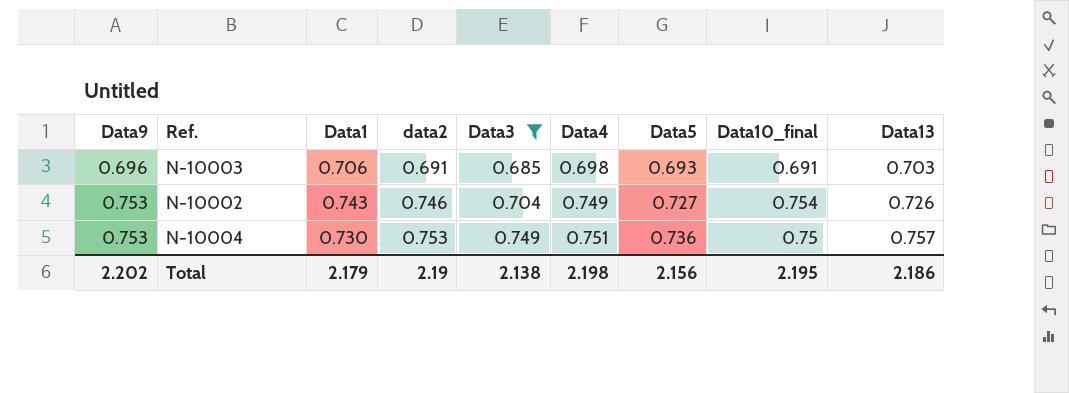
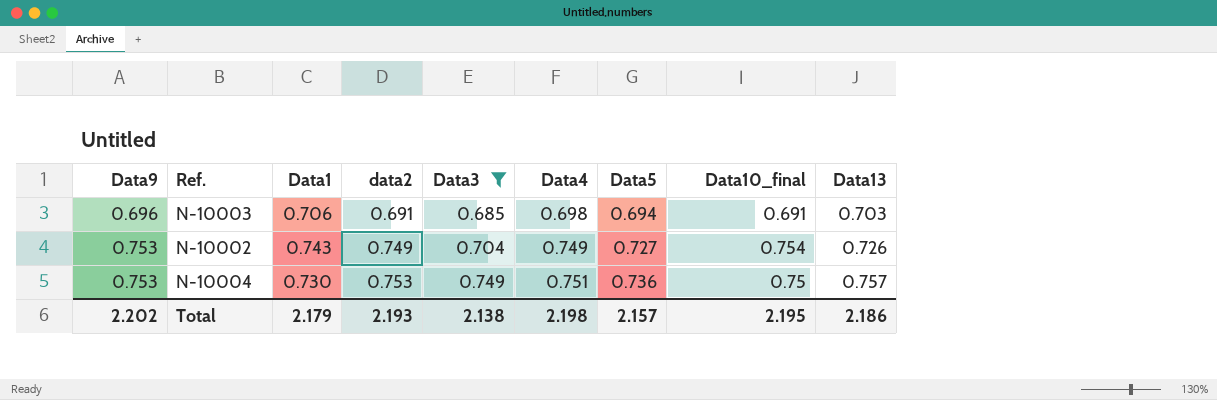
N-10003 | Data5: 0.693 -> 0.694
N-10002 | data2: 0.746 -> 0.749
Total | data2: 2.19 -> 2.193
Total | Data5: 2.156 -> 2.157

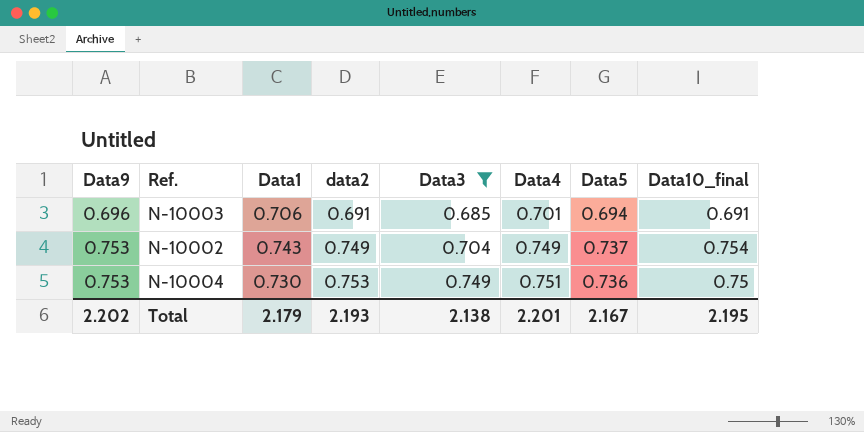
column Data13 | position: 9 -> none
N-10003 | Data4: 0.698 -> 0.701
N-10002 | Data5: 0.727 -> 0.737
Total | Data4: 2.198 -> 2.201
Total | Data5: 2.157 -> 2.167

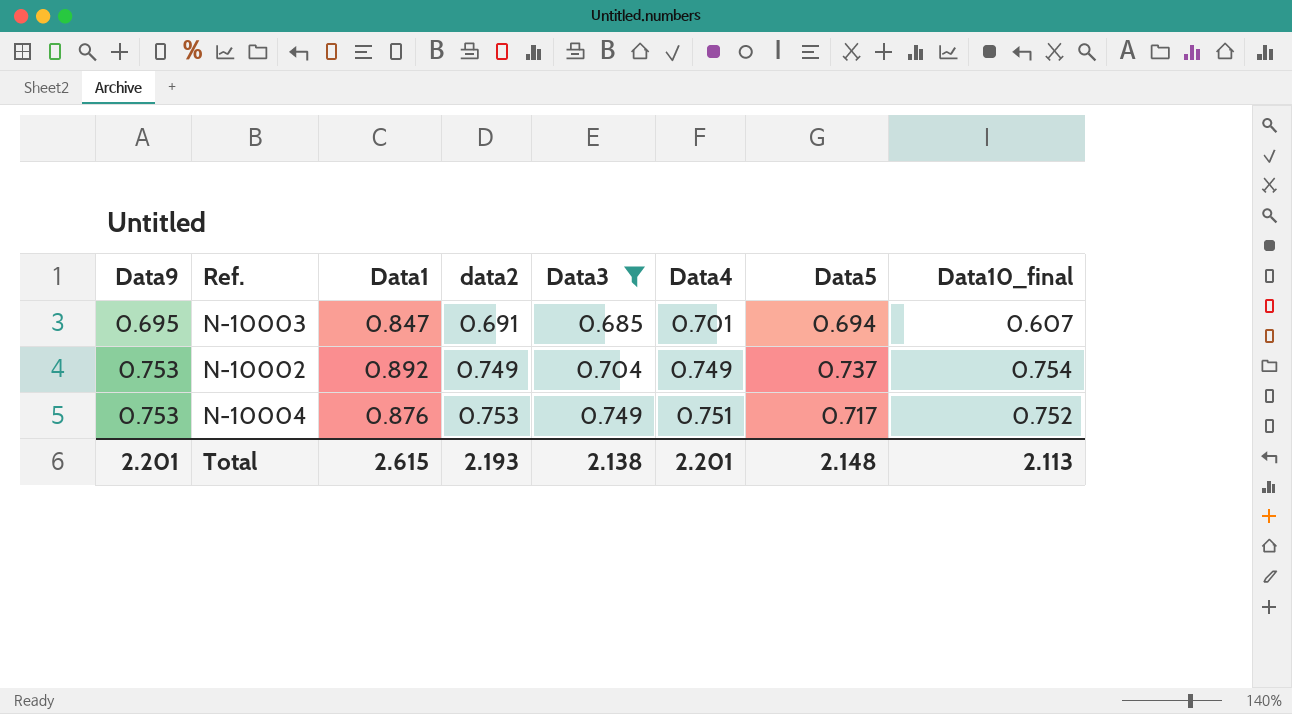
N-10003 | Data9: 0.696 -> 0.695
N-10003 | Data1: 0.706 -> 0.847
N-10003 | Data10_final: 0.691 -> 0.607
N-10002 | Data1: 0.743 -> 0.892
N-10004 | Data1: 0.730 -> 0.876
N-10004 | Data5: 0.736 -> 0.717
N-10004 | Data10_final: 0.75 -> 0.752
Total | Data9: 2.202 -> 2.201
Total | Data1: 2.179 -> 2.615
Total | Data5: 2.167 -> 2.148
Total | Data10_final: 2.195 -> 2.113

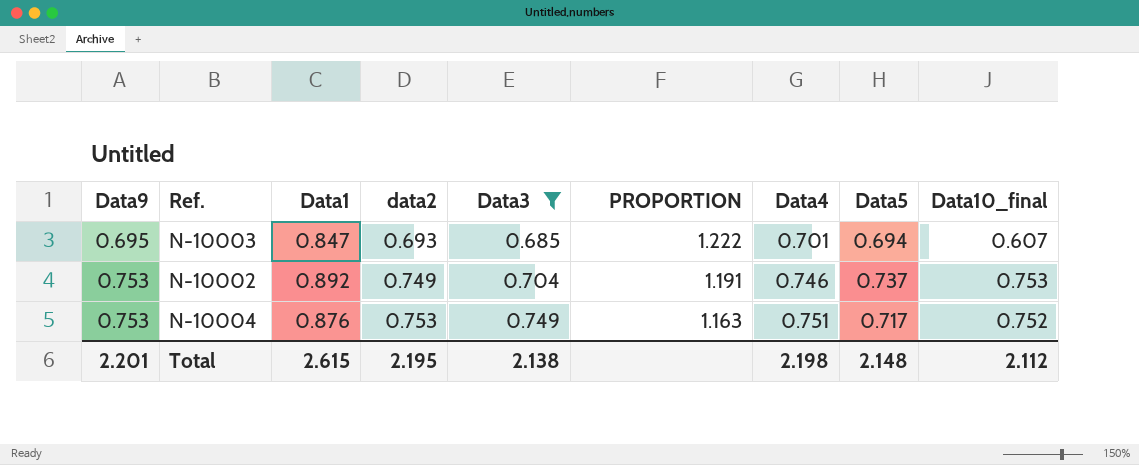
column PROPORTION | formula: none -> [Data1] / [data2]
N-10003 | data2: 0.691 -> 0.693
N-10002 | Data4: 0.749 -> 0.746
N-10002 | Data10_final: 0.754 -> 0.753
Total | data2: 2.193 -> 2.195
Total | Data4: 2.201 -> 2.198
Total | Data10_final: 2.113 -> 2.112

